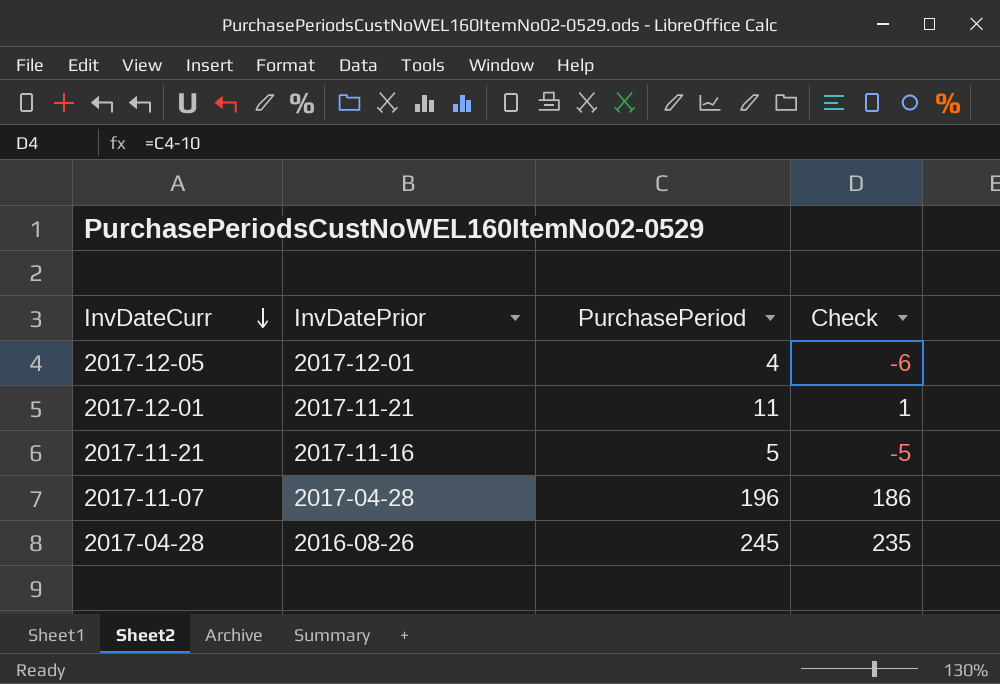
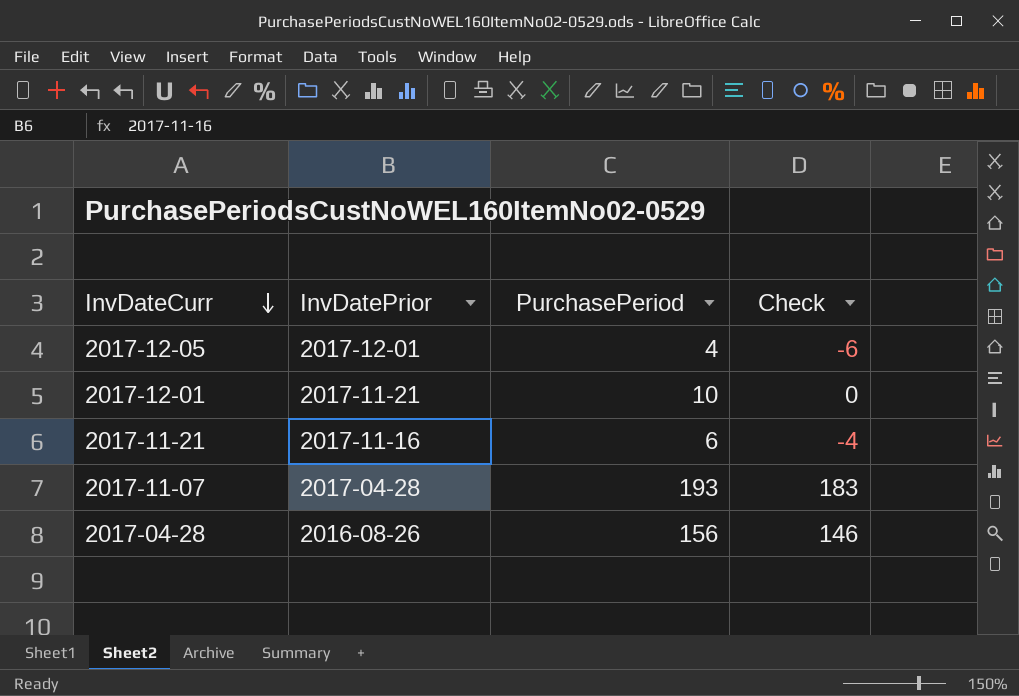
2017-12-01 | PurchasePeriod: 11 -> 10
2017-12-01 | Check: 1 -> 0
2017-11-21 | PurchasePeriod: 5 -> 6
2017-11-21 | Check: -5 -> -4
2017-11-07 | PurchasePeriod: 196 -> 193
2017-11-07 | Check: 186 -> 183
2017-04-28 | PurchasePeriod: 245 -> 156
2017-04-28 | Check: 235 -> 146

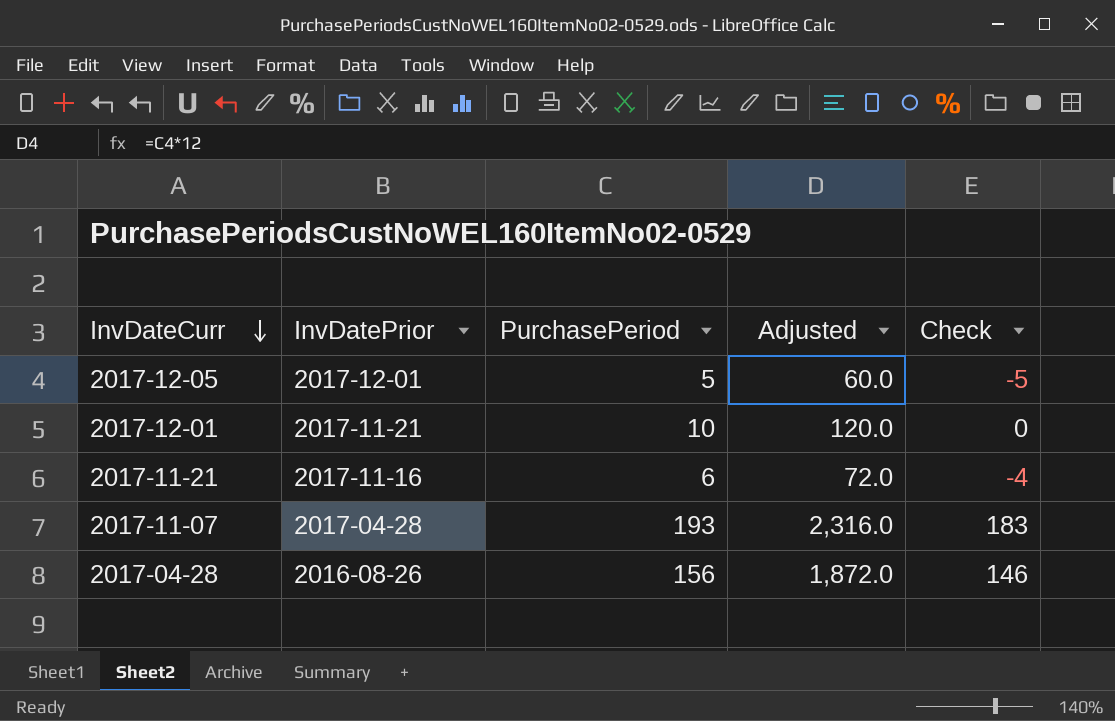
column Adjusted | formula: none -> [PurchasePeriod] * 12
2017-12-05 | PurchasePeriod: 4 -> 5
2017-12-05 | Check: -6 -> -5

